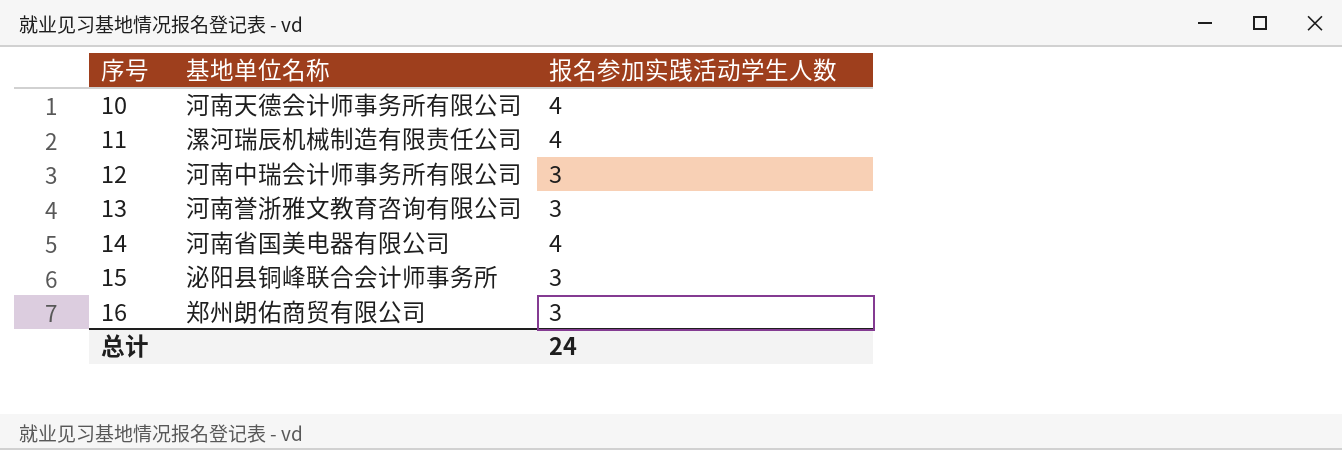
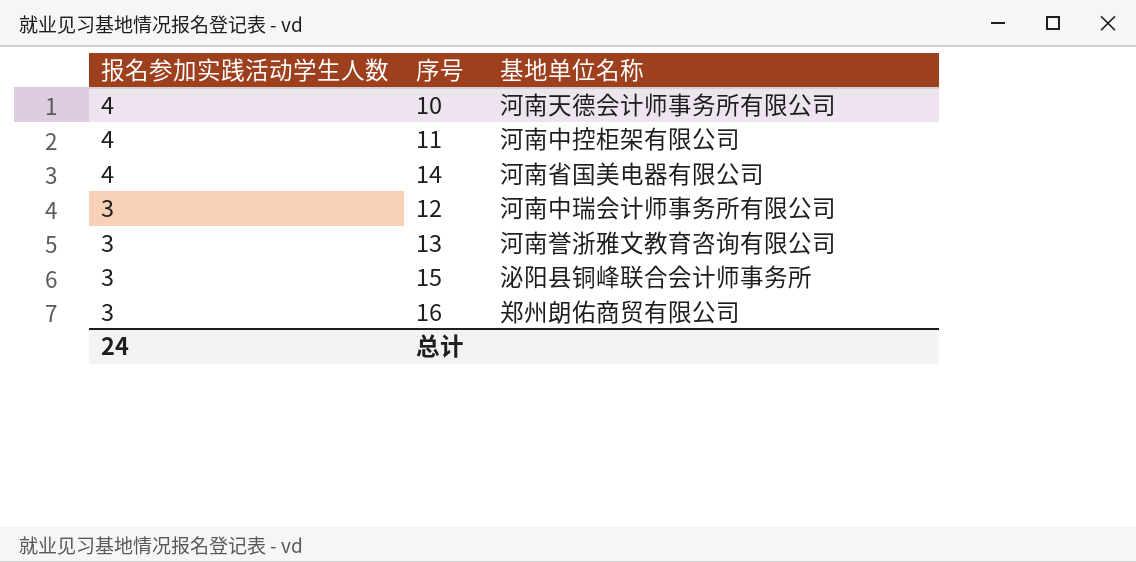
row order: 序号 ascending -> 报名参加实践活动学生人数 descending
column 报名参加实践活动学生人数 | position: 3 -> 1
11 | 基地单位名称: 漯河瑞辰机械制造有限责任公司 -> 河南中控柜架有限公司

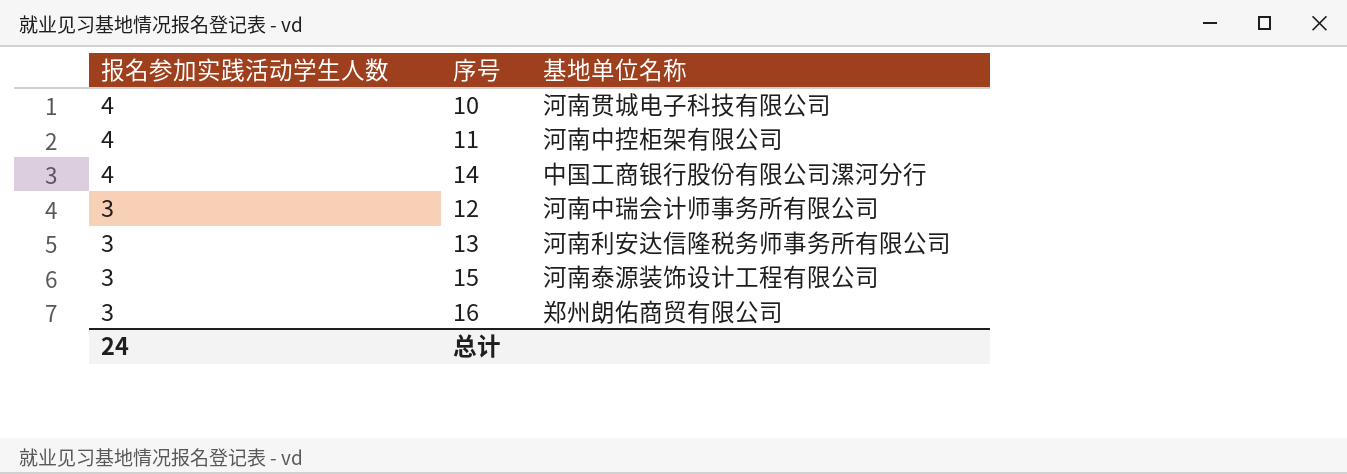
10 | 基地单位名称: 河南天德会计师事务所有限公司 -> 河南贯城电子科技有限公司
14 | 基地单位名称: 河南省国美电器有限公司 -> 中国工商银行股份有限公司漯河分行
13 | 基地单位名称: 河南誉浙雅文教育咨询有限公司 -> 河南利安达信隆税务师事务所有限公司
15 | 基地单位名称: 泌阳县铜峰联合会计师事务所 -> 河南泰源装饰设计工程有限公司

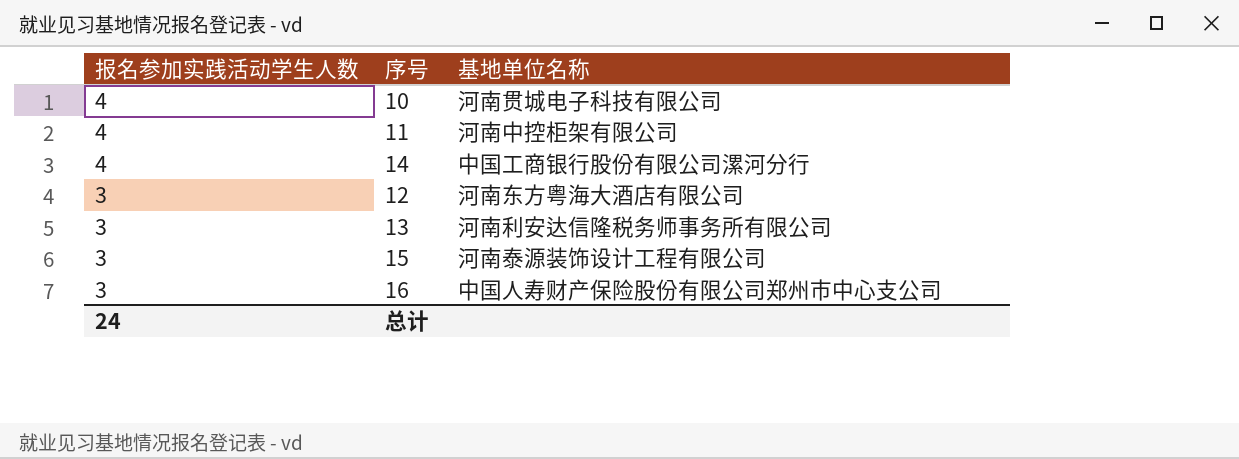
12 | 基地单位名称: 河南中瑞会计师事务所有限公司 -> 河南东方粤海大酒店有限公司
16 | 基地单位名称: 郑州朗佑商贸有限公司 -> 中国人寿财产保险股份有限公司郑州市中心支公司

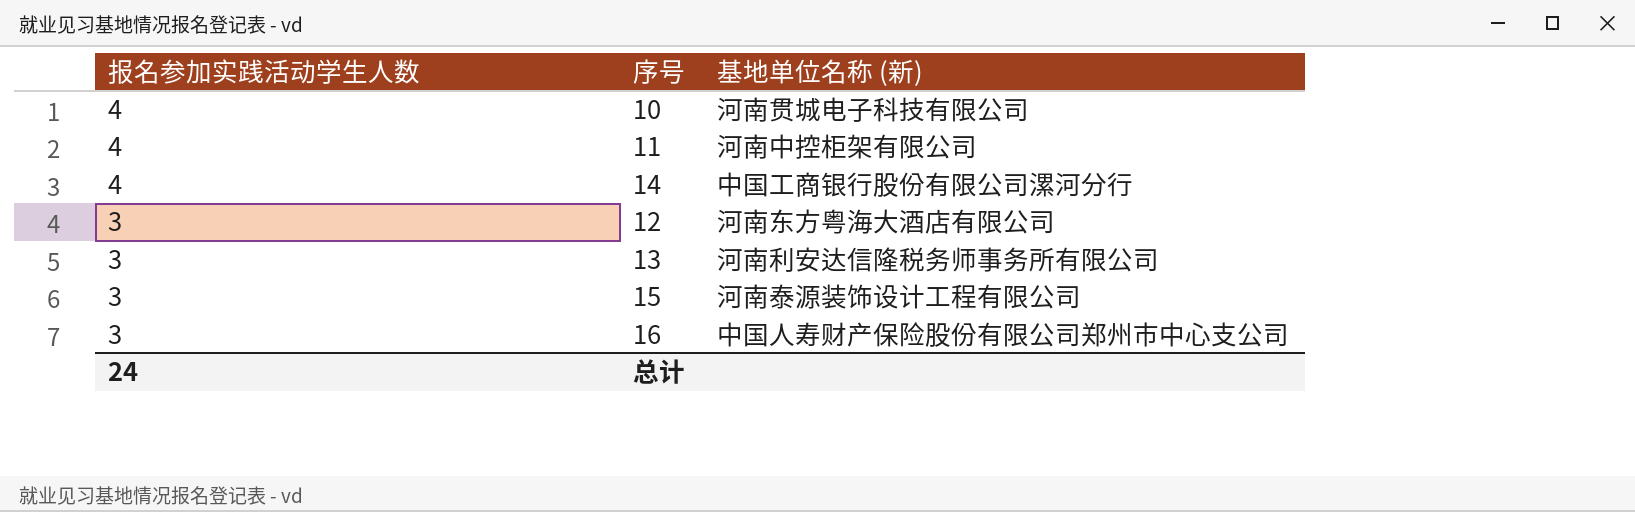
column name: 基地单位名称 -> 基地单位名称 (新)

